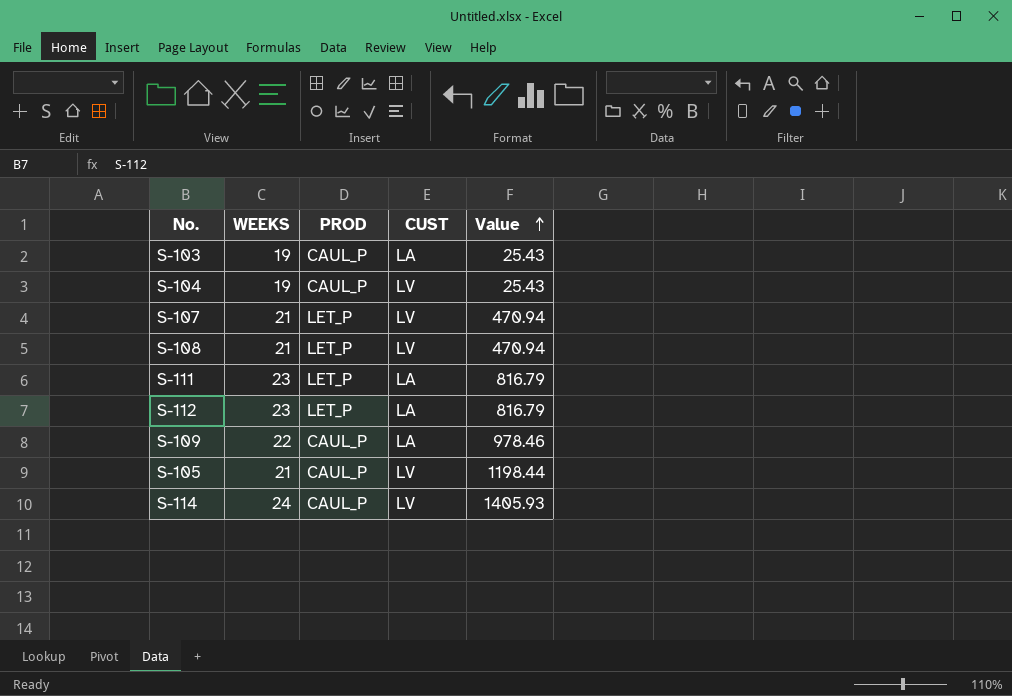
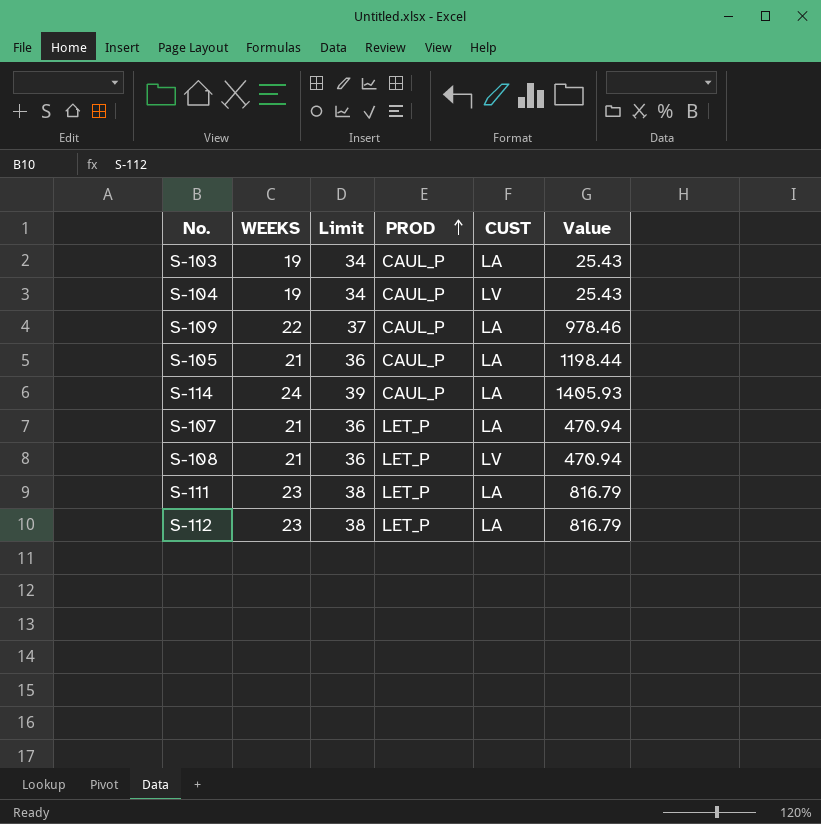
row order: Value ascending -> PROD ascending
column Limit | formula: none -> [WEEKS] + 15
S-105 | CUST: LV -> LA
S-114 | CUST: LV -> LA
S-107 | CUST: LV -> LA

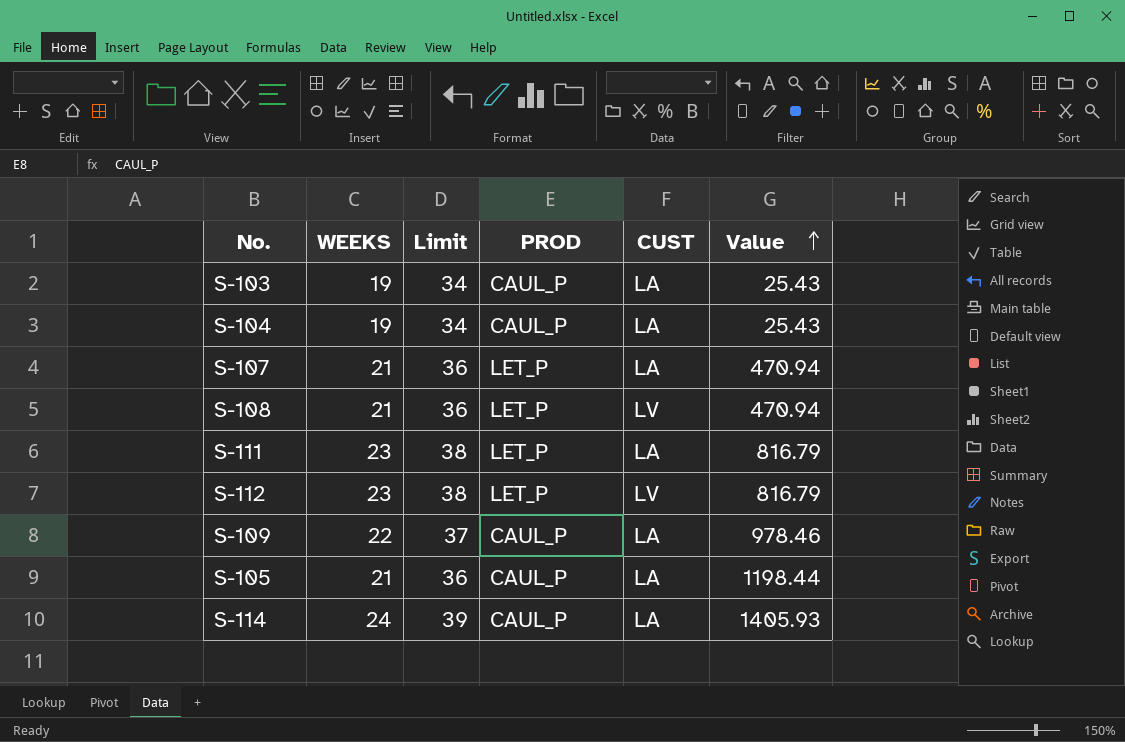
row order: PROD ascending -> Value ascending
S-104 | CUST: LV -> LA
S-112 | CUST: LA -> LV

